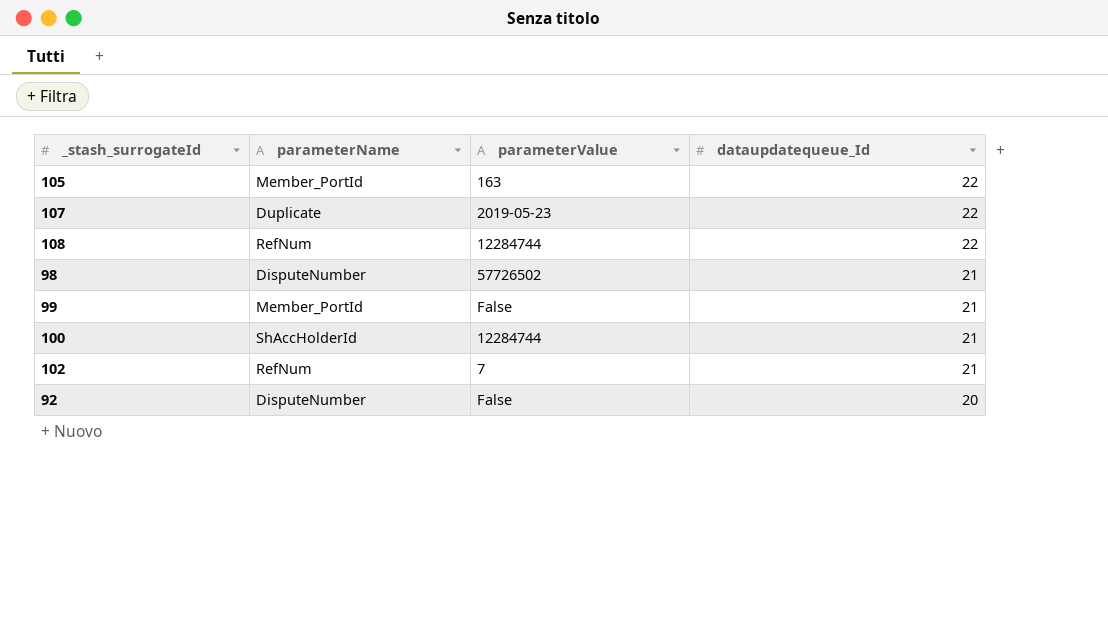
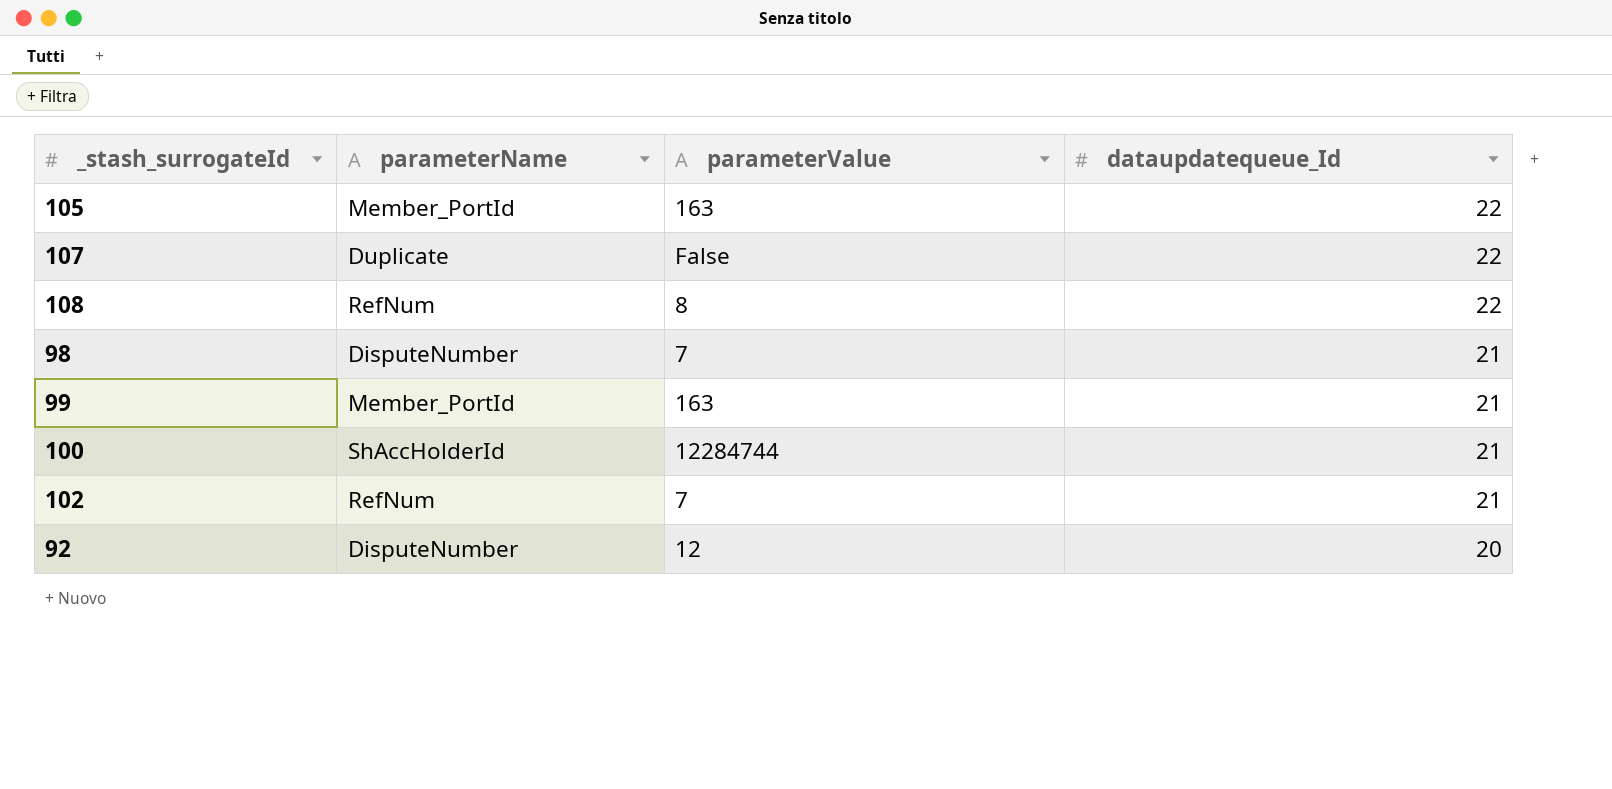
107 | parameterValue: 2019-05-23 -> False
108 | parameterValue: 12284744 -> 8
98 | parameterValue: 57726502 -> 7
99 | parameterValue: False -> 163
92 | parameterValue: False -> 12

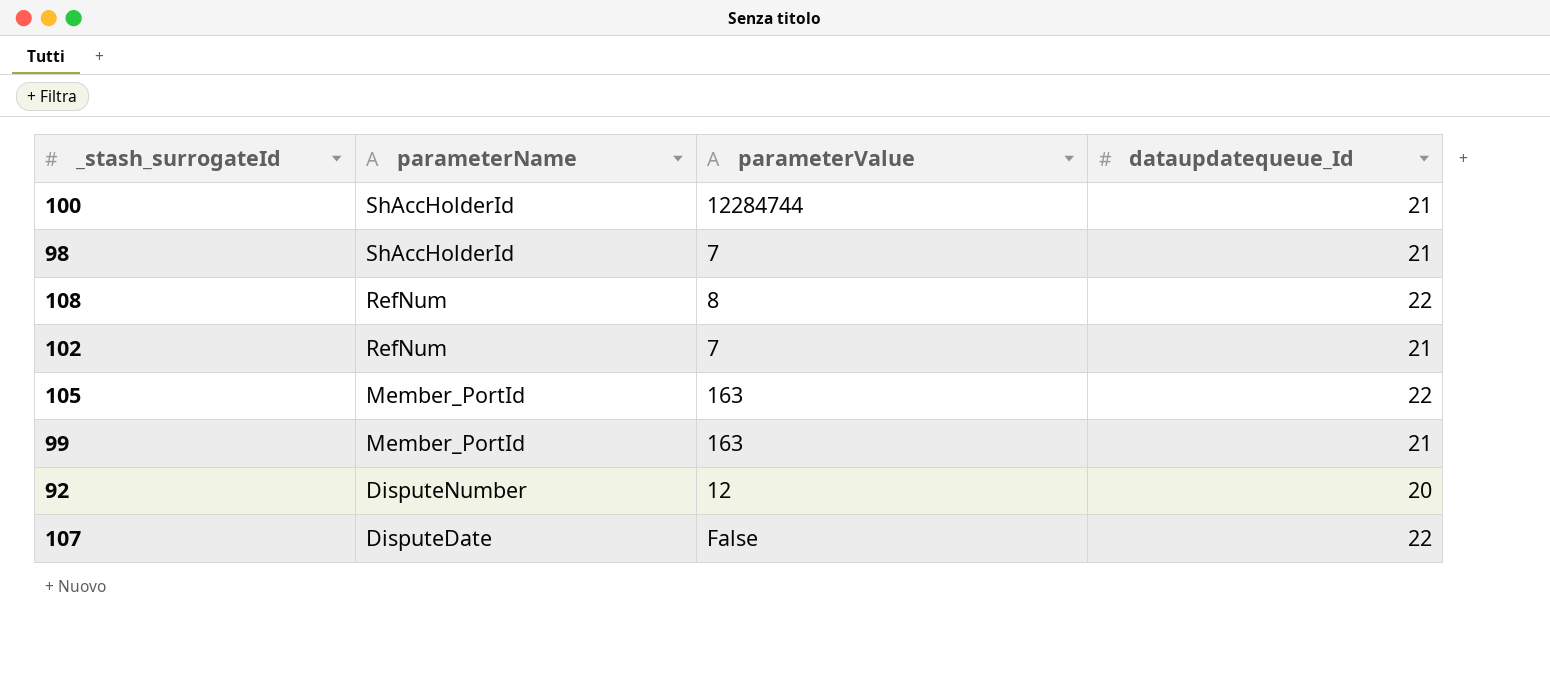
row order: dataupdatequeue_Id descending -> parameterName descending
98 | parameterName: DisputeNumber -> ShAccHolderId
107 | parameterName: Duplicate -> DisputeDate

